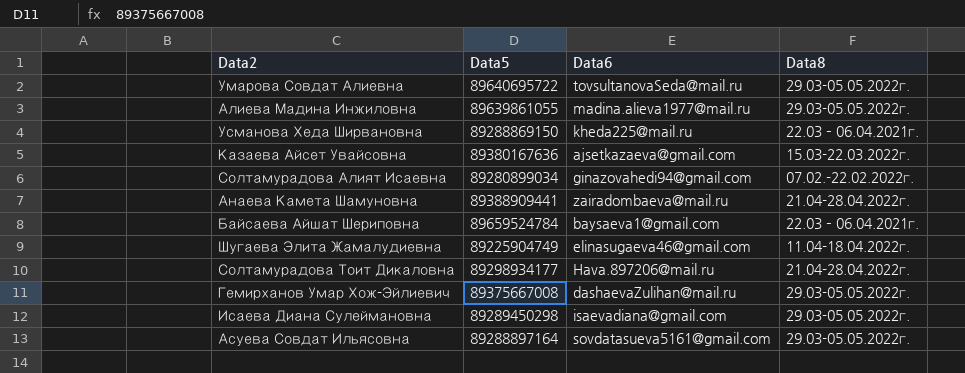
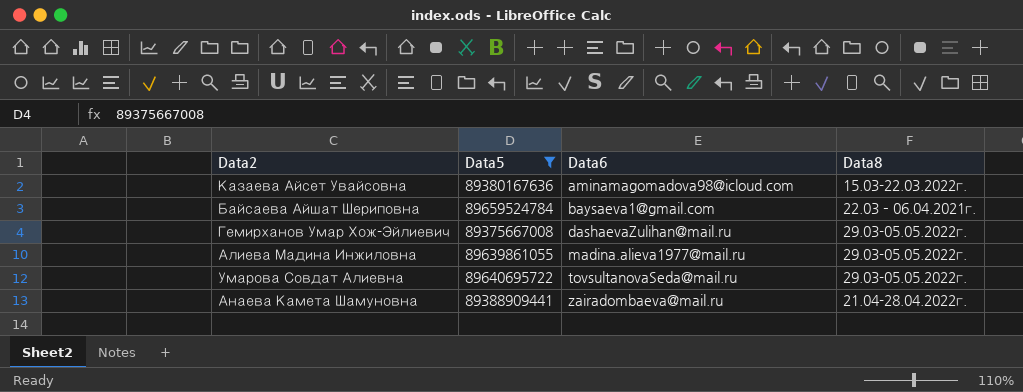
filter: none -> Data5 >= 89375667008
row order: none -> Data6 ascending
Казаева Айсет Увайсовна | Data6: ajsetkazaeva@gmail.com -> aminamagomadova98@icloud.com

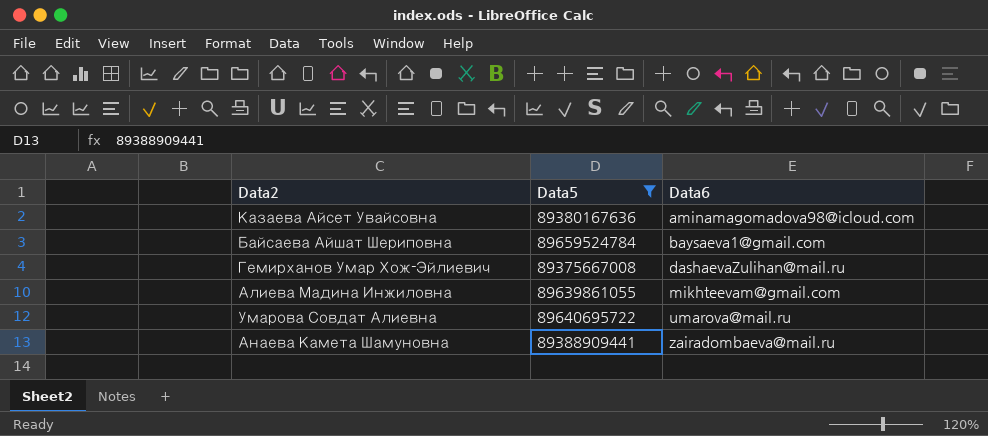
column Data8 | position: 4 -> none
Алиева Мадина Инжиловна | Data6: madina.alieva1977@mail.ru -> mikhteevam@gmail.com
Умарова Совдат Алиевна | Data6: tovsultanovaSeda@mail.ru -> umarova@mail.ru

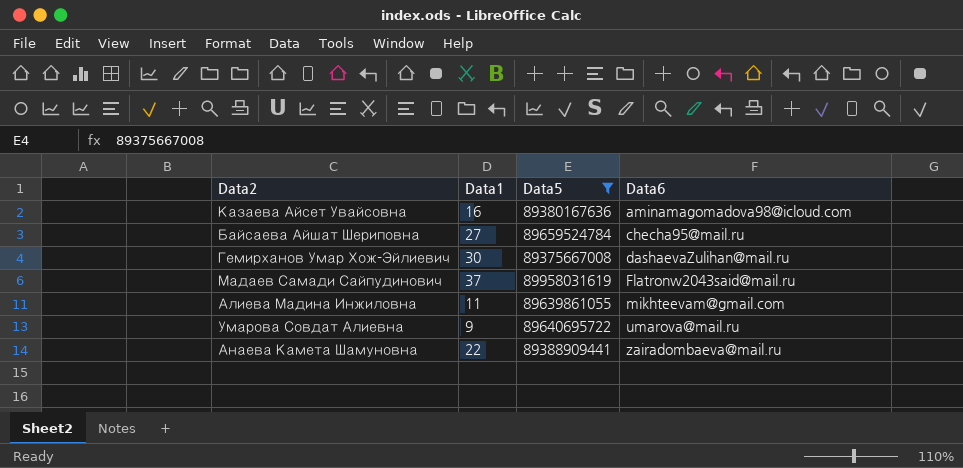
column Data1 | position: none -> 2
Байсаева Айшат Шериповна | Data6: baysaeva1@gmail.com -> checha95@mail.ru
row Мадаев Самади Сайпудинович: none -> 37 | 89958031619 | Flatronw2043said@mail.ru

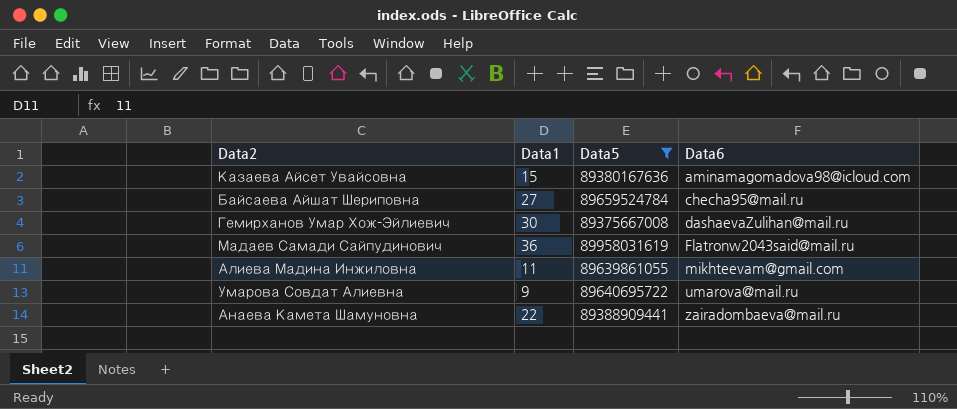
Казаева Айсет Увайсовна | Data1: 16 -> 15
Мадаев Самади Сайпудинович | Data1: 37 -> 36

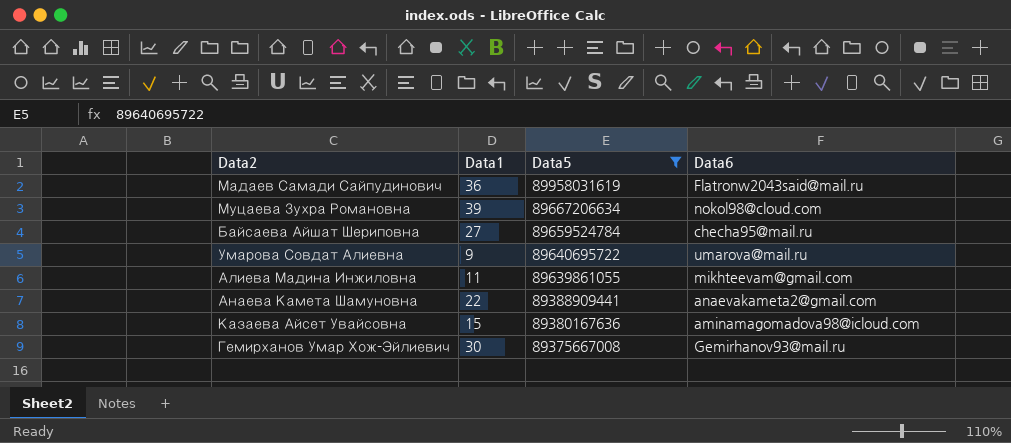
row order: Data6 ascending -> Data5 descending
row Муцаева Зухра Романовна: none -> 39 | 89667206634 | nokol98@cloud.com
Анаева Камета Шамуновна | Data6: zairadombaeva@mail.ru -> anaevakameta2@gmail.com
Гемирханов Умар Хож-Эйлиевич | Data6: dashaevaZulihan@mail.ru -> Gemirhanov93@mail.ru

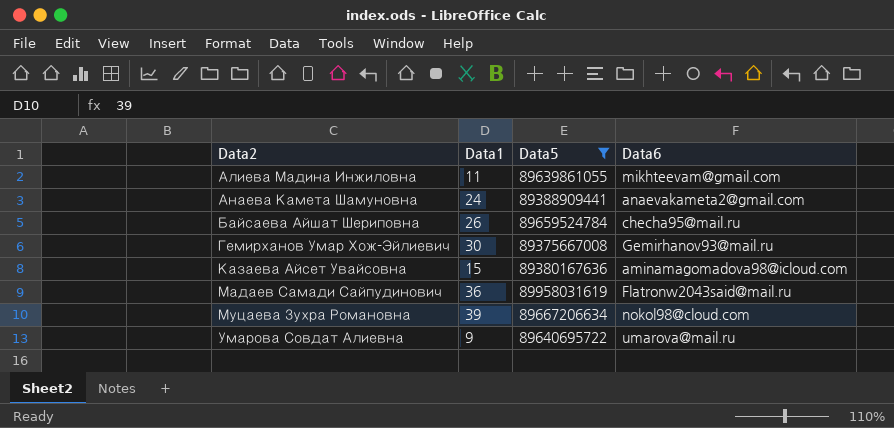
row order: Data5 descending -> Data2 ascending
Анаева Камета Шамуновна | Data1: 22 -> 24
Байсаева Айшат Шериповна | Data1: 27 -> 26

